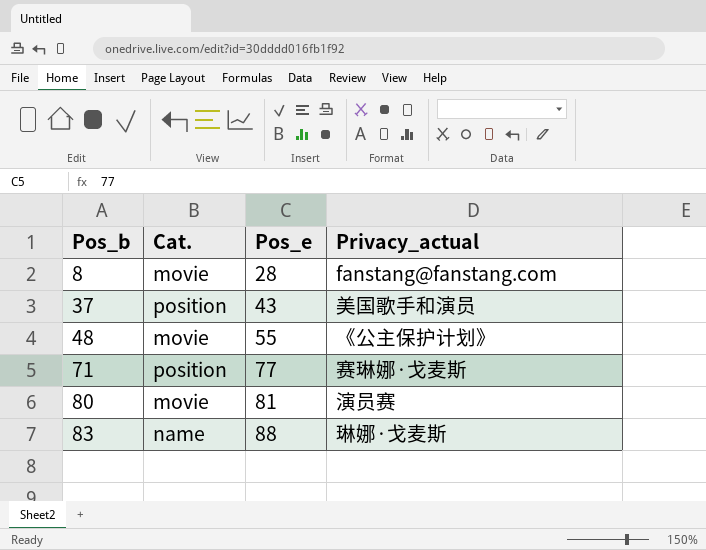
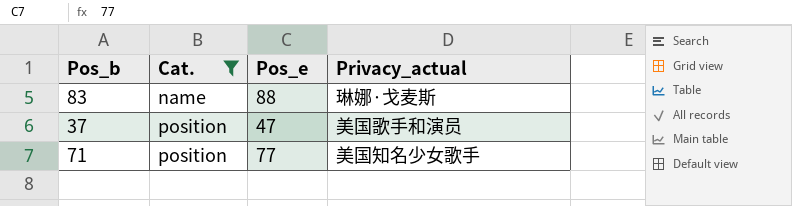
filter: none -> Cat. != movie
row order: Pos_b ascending -> Cat. ascending
37 | Pos_e: 43 -> 47
71 | Privacy_actual: 赛琳娜·戈麦斯 -> 美国知名少女歌手

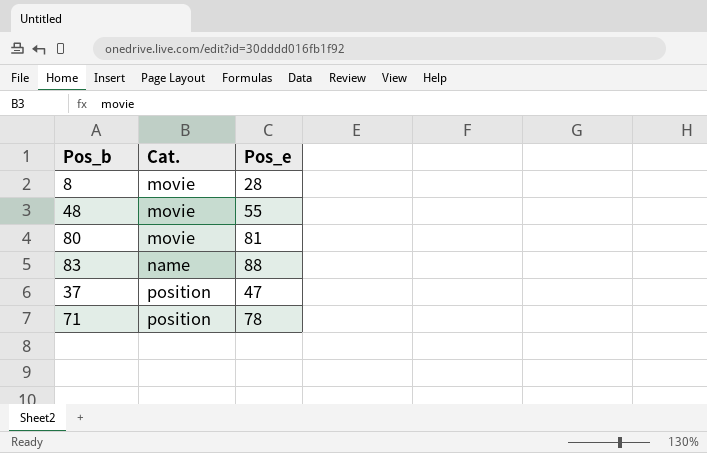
filter: Cat. != movie -> none
column Privacy_actual | position: 4 -> none
71 | Pos_e: 77 -> 78

